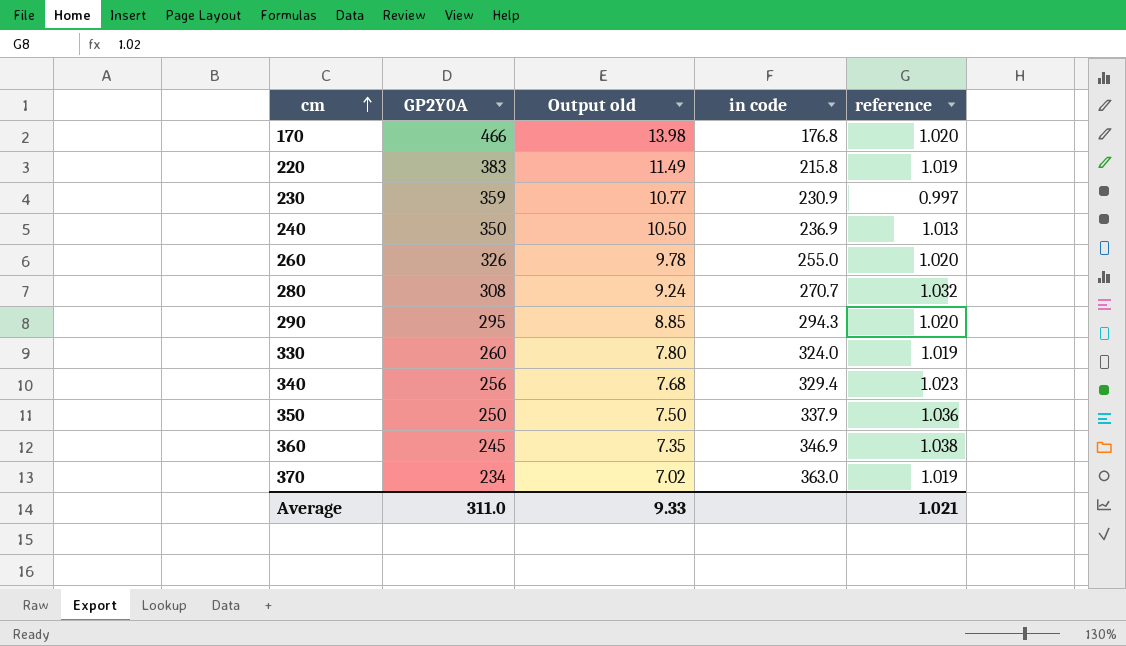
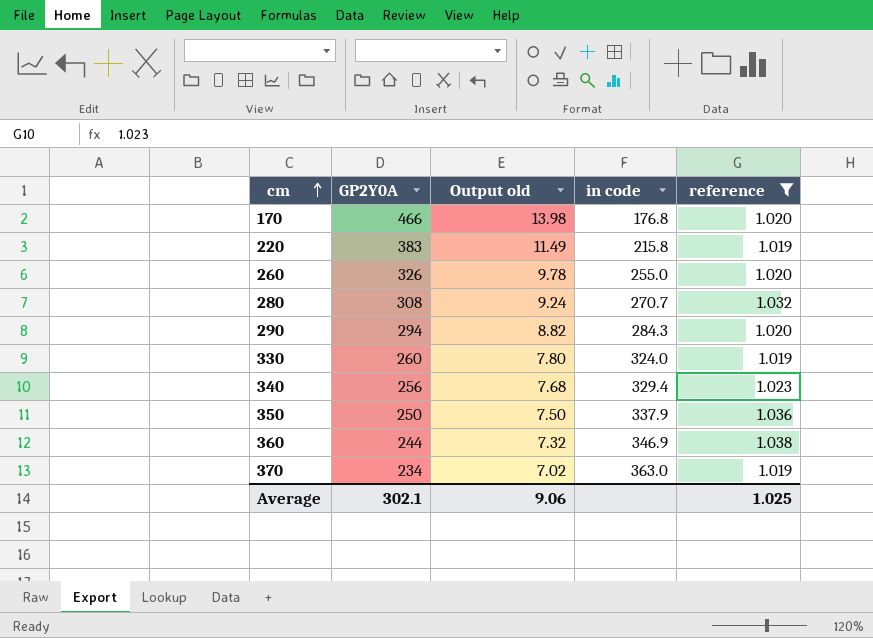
filter: none -> reference >= 1.019
290 | GP2Y0A: 295 -> 294
290 | Output old: 8.85 -> 8.82
290 | in code: 294.3 -> 284.3
360 | GP2Y0A: 245 -> 244
360 | Output old: 7.35 -> 7.32
Average | GP2Y0A: 311.0 -> 302.1
Average | Output old: 9.33 -> 9.06
Average | reference: 1.021 -> 1.025

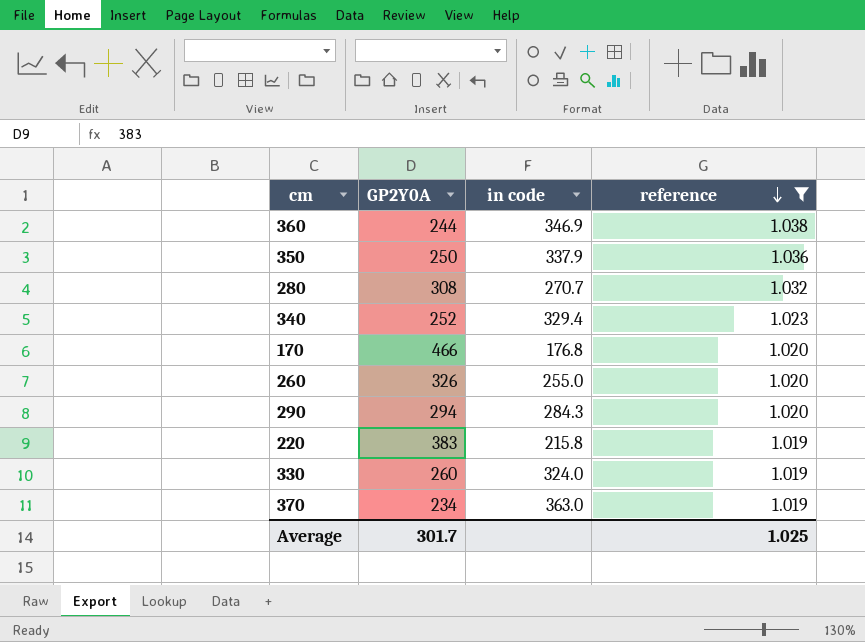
row order: cm ascending -> reference descending
column Output old | formula: [GP2Y0A] * 0.03 -> none
340 | GP2Y0A: 256 -> 252
Average | GP2Y0A: 302.1 -> 301.7

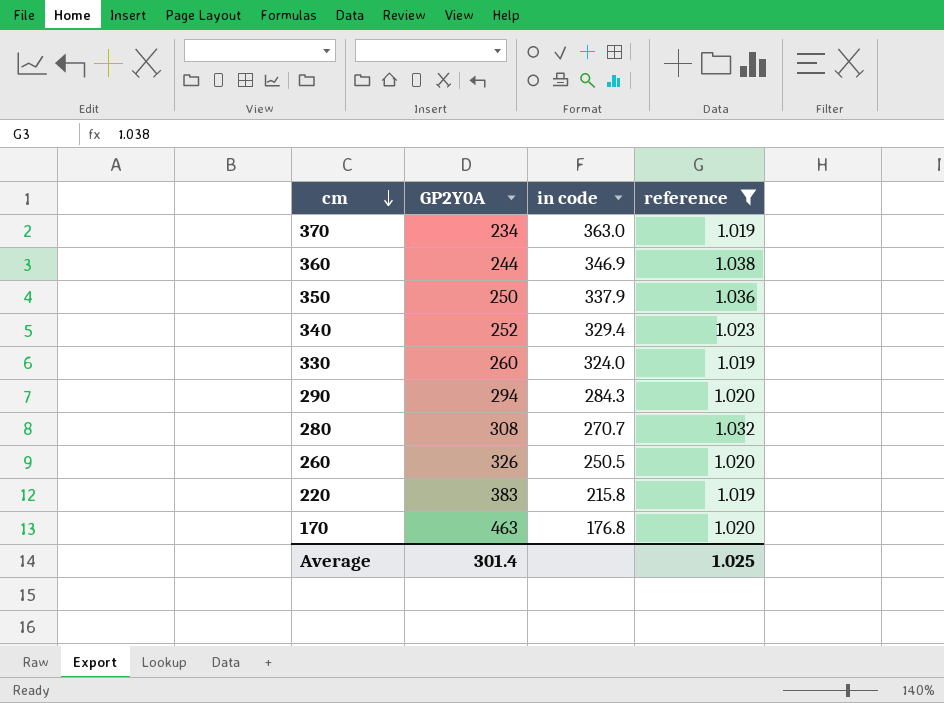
row order: reference descending -> cm descending
260 | in code: 255.0 -> 250.5
170 | GP2Y0A: 466 -> 463
Average | GP2Y0A: 301.7 -> 301.4

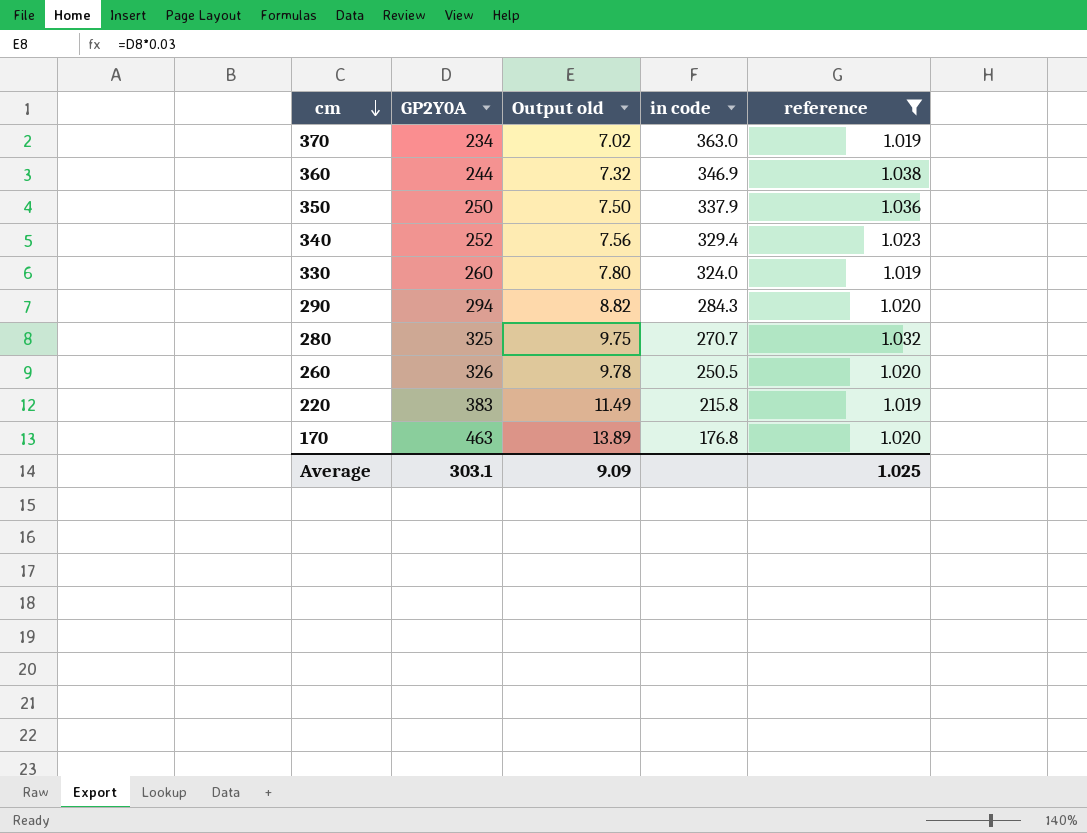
column Output old | formula: none -> [GP2Y0A] * 0.03
280 | GP2Y0A: 308 -> 325
Average | GP2Y0A: 301.4 -> 303.1

